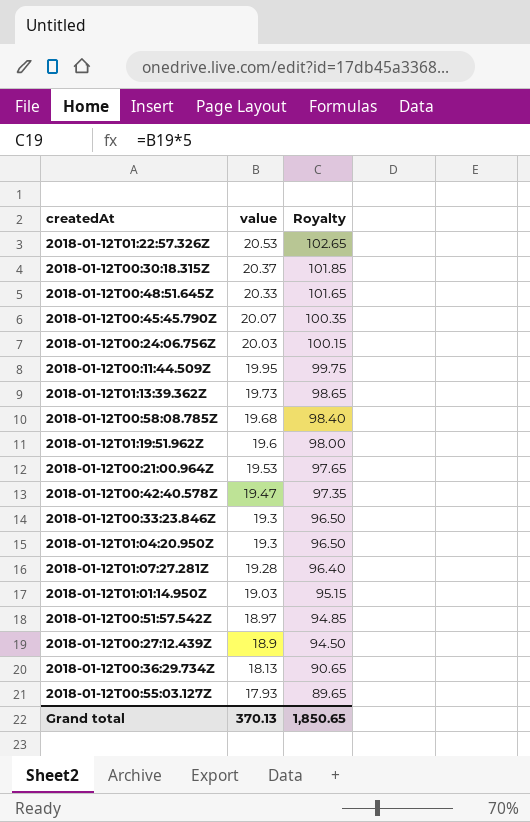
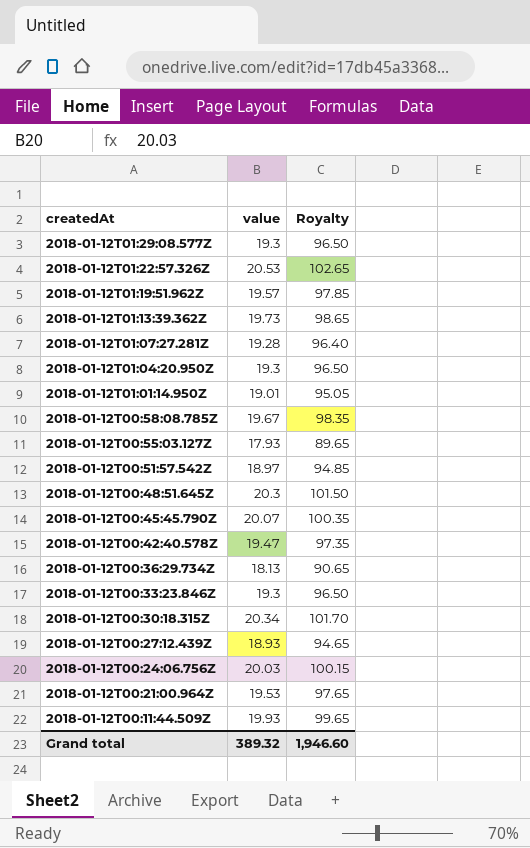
row order: value descending -> createdAt descending
row 2018-01-12T01:29:08.577Z: none -> 19.3 | 96.50
2018-01-12T01:19:51.962Z | value: 19.6 -> 19.57
2018-01-12T01:19:51.962Z | Royalty: 98.00 -> 97.85
2018-01-12T01:01:14.950Z | value: 19.03 -> 19.01
2018-01-12T01:01:14.950Z | Royalty: 95.15 -> 95.05
2018-01-12T00:58:08.785Z | value: 19.68 -> 19.67
2018-01-12T00:58:08.785Z | Royalty: 98.40 -> 98.35
2018-01-12T00:48:51.645Z | value: 20.33 -> 20.3
2018-01-12T00:48:51.645Z | Royalty: 101.65 -> 101.50
2018-01-12T00:30:18.315Z | value: 20.37 -> 20.34
2018-01-12T00:30:18.315Z | Royalty: 101.85 -> 101.70
2018-01-12T00:27:12.439Z | value: 18.9 -> 18.93
2018-01-12T00:27:12.439Z | Royalty: 94.50 -> 94.65
2018-01-12T00:11:44.509Z | value: 19.95 -> 19.93
2018-01-12T00:11:44.509Z | Royalty: 99.75 -> 99.65
Grand total | value: 370.13 -> 389.32
Grand total | Royalty: 1,850.65 -> 1,946.60

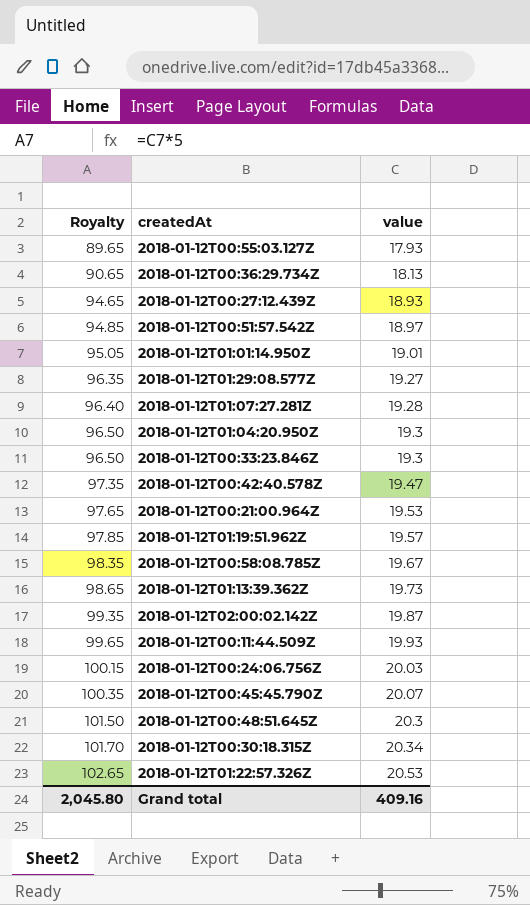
row order: createdAt descending -> Royalty ascending
column Royalty | position: 3 -> 1
2018-01-12T01:29:08.577Z | Royalty: 96.50 -> 96.35
2018-01-12T01:29:08.577Z | value: 19.3 -> 19.27
row 2018-01-12T02:00:02.142Z: none -> 99.35 | 19.87
Grand total | Royalty: 1,946.60 -> 2,045.80
Grand total | value: 389.32 -> 409.16

